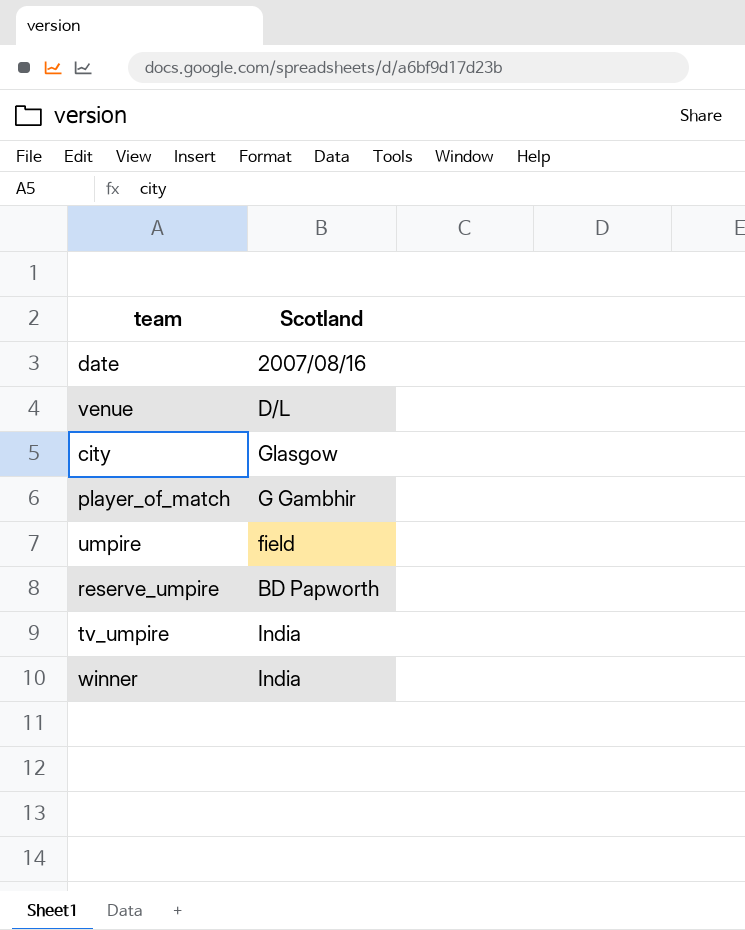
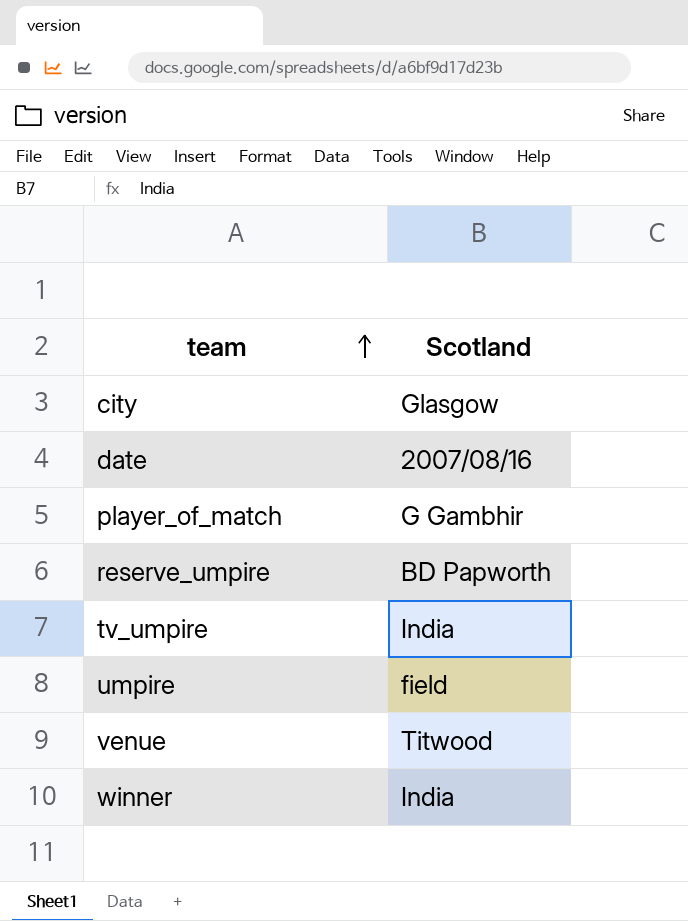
row order: none -> team ascending
venue | Scotland: D/L -> Titwood

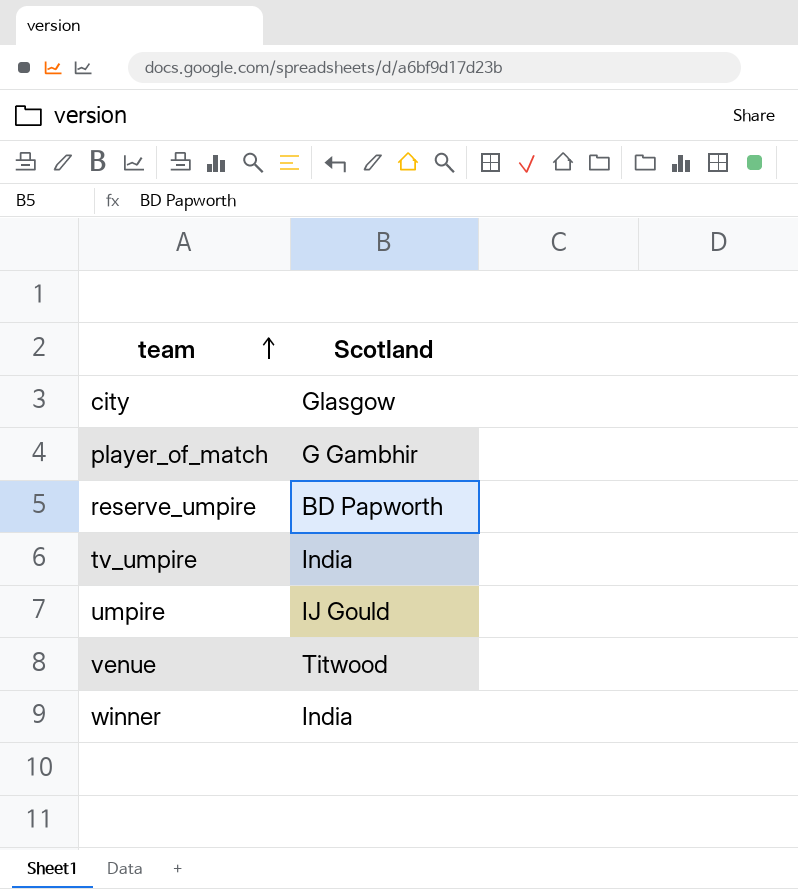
row date: 2007/08/16 -> none
umpire | Scotland: field -> IJ Gould

